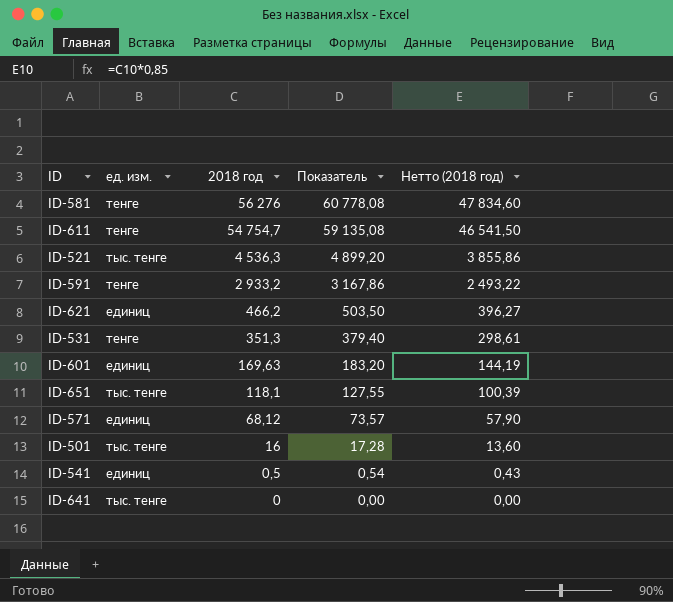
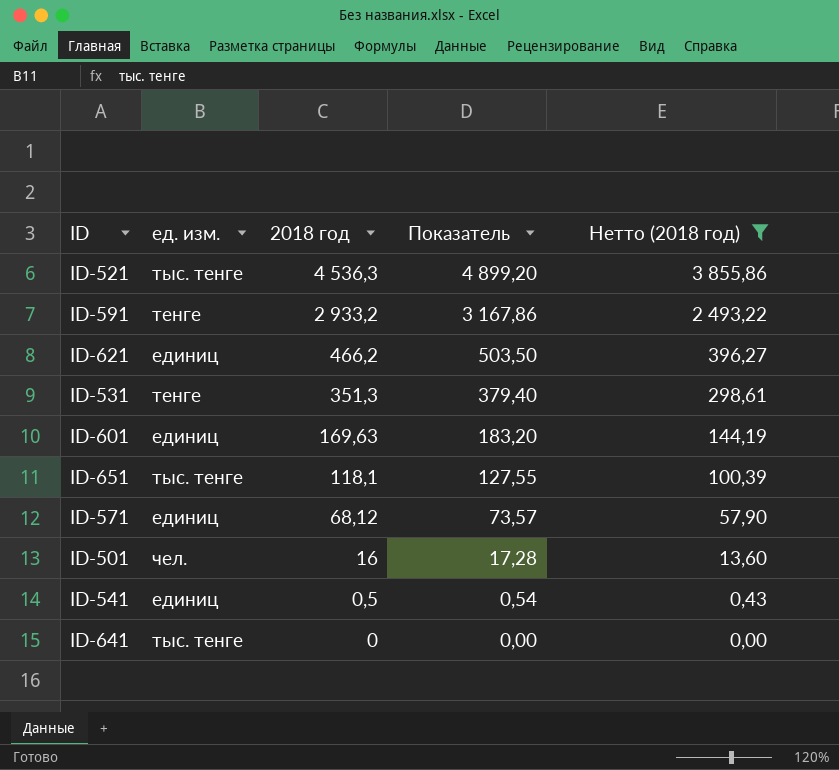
filter: none -> Нетто (2018 год) <= 3 855,86
ID-501 | ед. изм.: тыс. тенге -> чел.

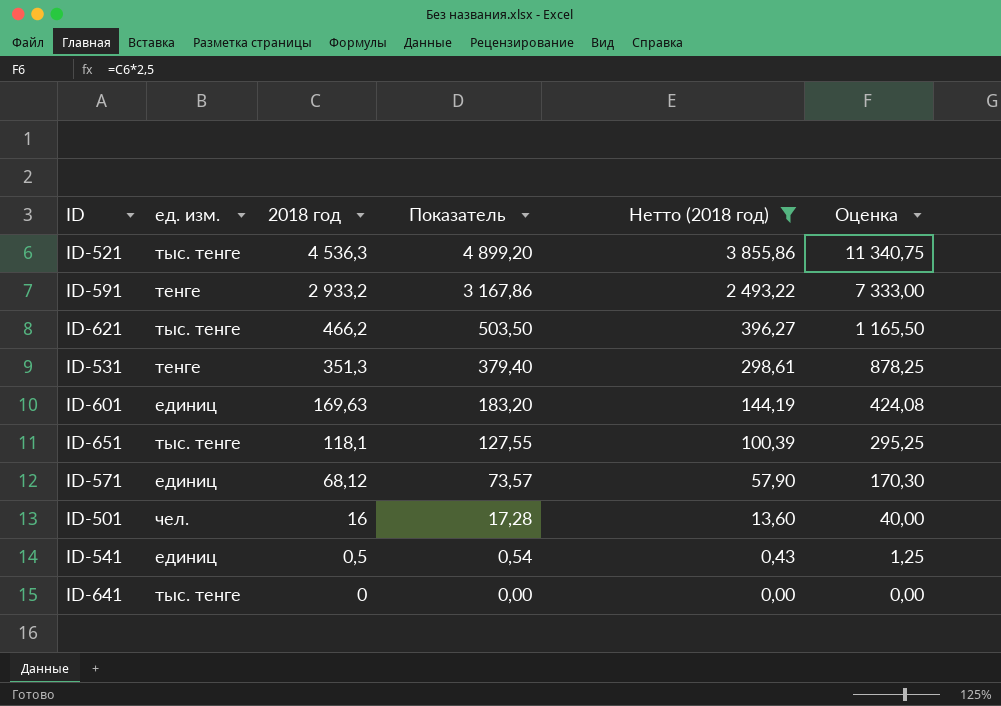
column Оценка | formula: none -> [2018 год] * 2,5
ID-621 | ед. изм.: единиц -> тыс. тенге

